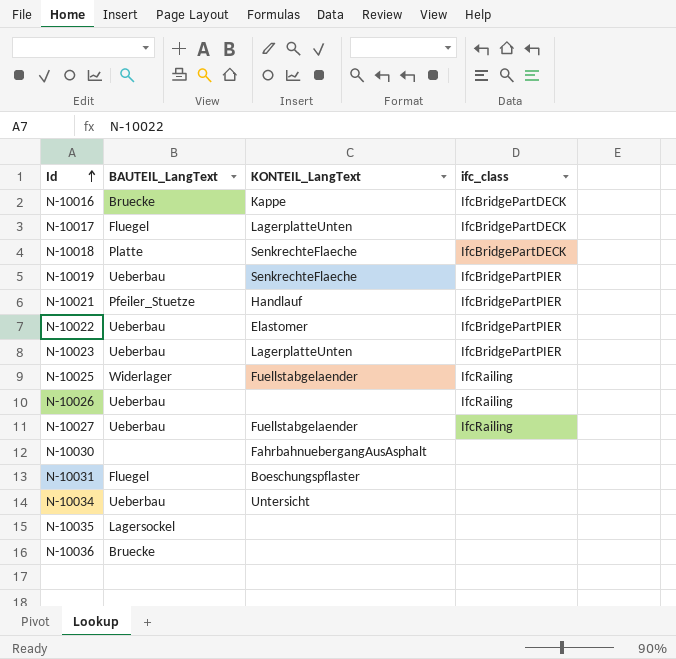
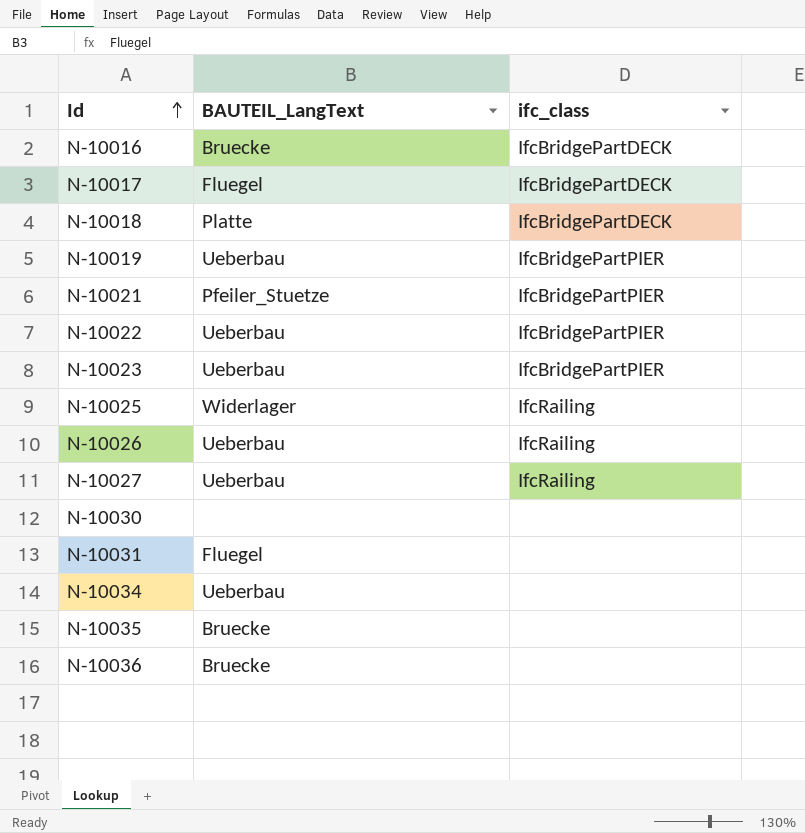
column KONTEIL_LangText | position: 3 -> none
N-10035 | BAUTEIL_LangText: Lagersockel -> Bruecke

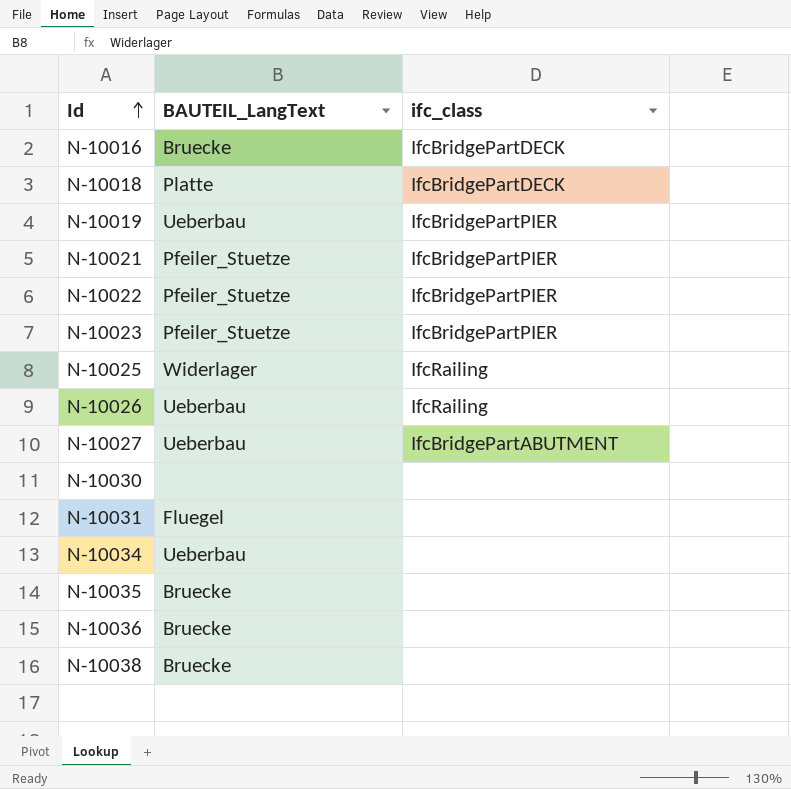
row N-10017: Fluegel | IfcBridgePartDECK -> none
N-10022 | BAUTEIL_LangText: Ueberbau -> Pfeiler_Stuetze
N-10023 | BAUTEIL_LangText: Ueberbau -> Pfeiler_Stuetze
N-10027 | ifc_class: IfcRailing -> IfcBridgePartABUTMENT
row N-10038: none -> Bruecke | none

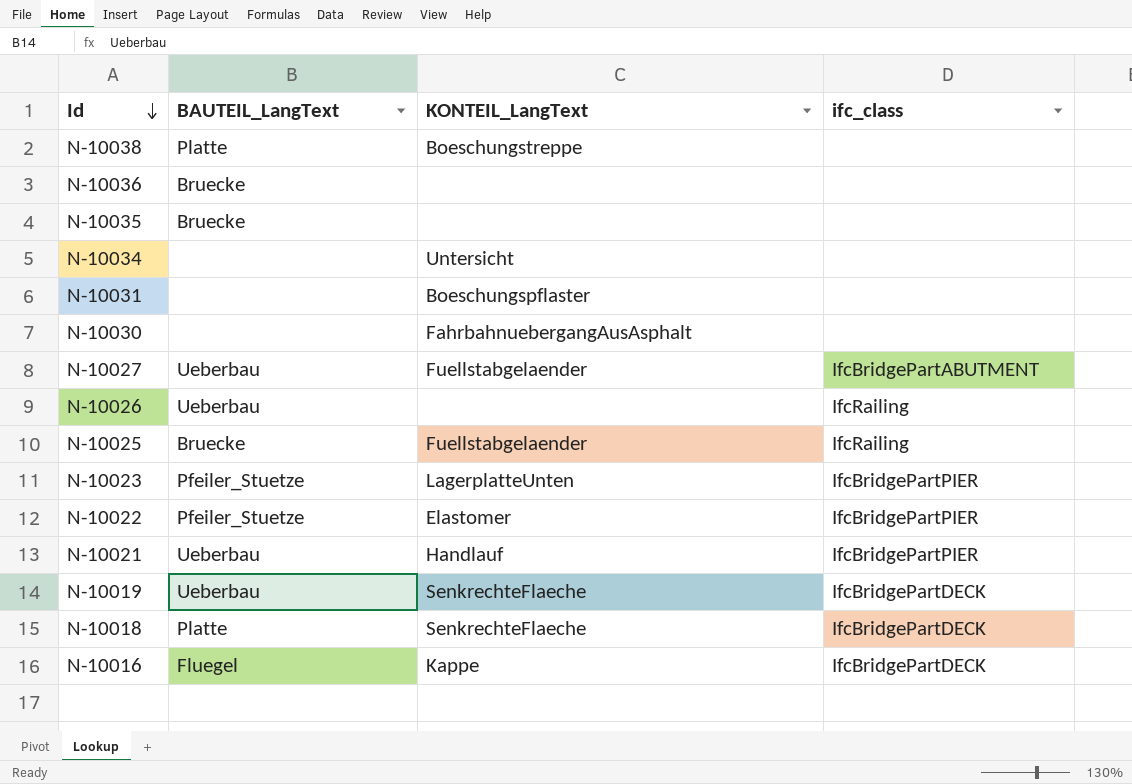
row order: Id ascending -> Id descending
column KONTEIL_LangText | position: none -> 3
N-10038 | BAUTEIL_LangText: Bruecke -> Platte
N-10034 | BAUTEIL_LangText: Ueberbau -> none
N-10031 | BAUTEIL_LangText: Fluegel -> none
N-10025 | BAUTEIL_LangText: Widerlager -> Bruecke
N-10021 | BAUTEIL_LangText: Pfeiler_Stuetze -> Ueberbau
N-10019 | ifc_class: IfcBridgePartPIER -> IfcBridgePartDECK
N-10016 | BAUTEIL_LangText: Bruecke -> Fluegel

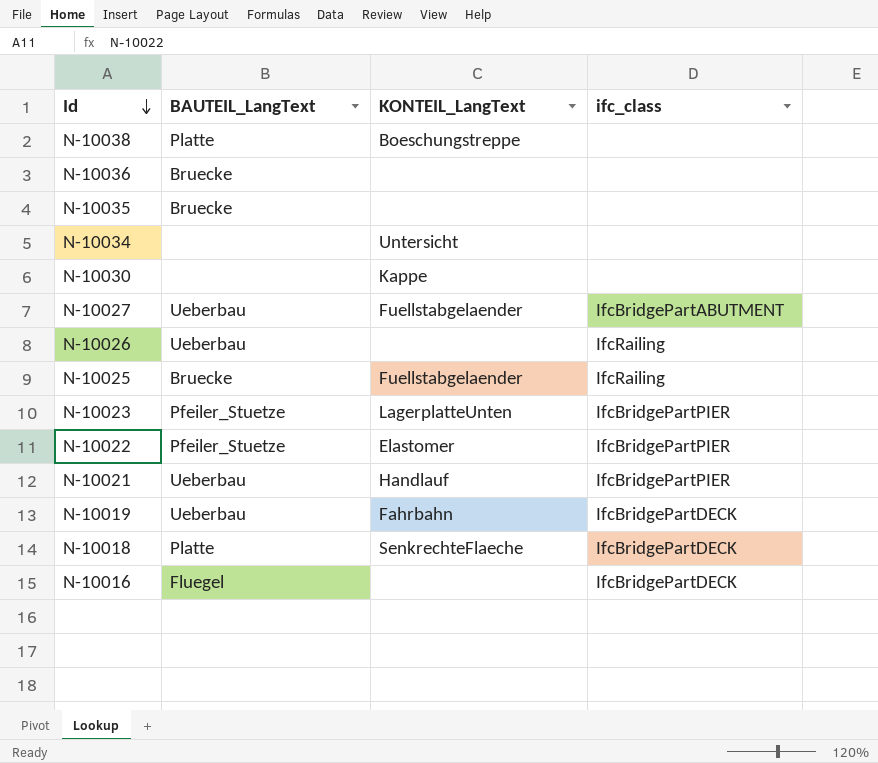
row N-10031: none | Boeschungspflaster | none -> none
N-10030 | KONTEIL_LangText: FahrbahnuebergangAusAsphalt -> Kappe
N-10019 | KONTEIL_LangText: SenkrechteFlaeche -> Fahrbahn
N-10016 | KONTEIL_LangText: Kappe -> none

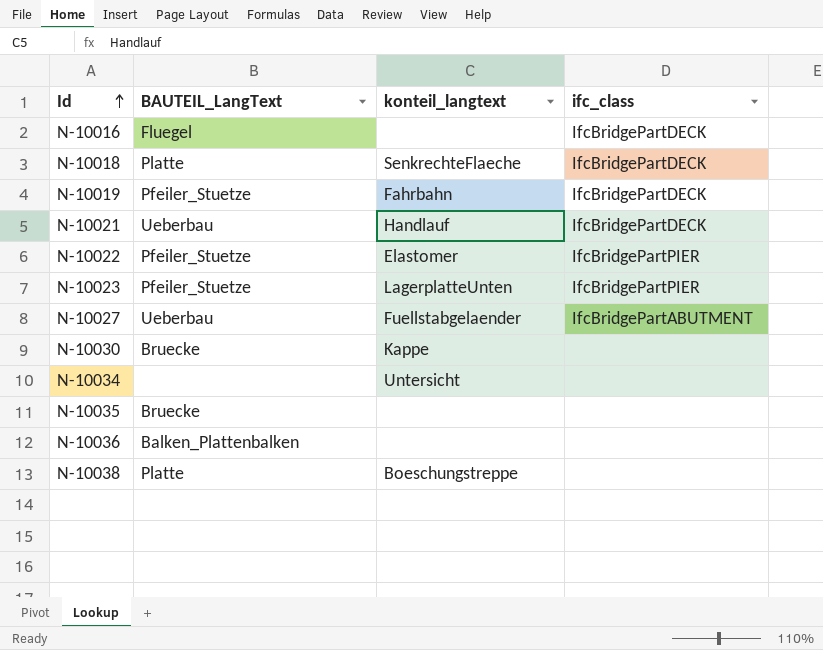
row order: Id descending -> Id ascending
column name: KONTEIL_LangText -> konteil_langtext
row N-10026: Ueberbau | none | IfcRailing -> none
row N-10025: Bruecke | Fuellstabgelaender | IfcRailing -> none
N-10019 | BAUTEIL_LangText: Ueberbau -> Pfeiler_Stuetze
N-10021 | ifc_class: IfcBridgePartPIER -> IfcBridgePartDECK
N-10030 | BAUTEIL_LangText: none -> Bruecke
N-10036 | BAUTEIL_LangText: Bruecke -> Balken_Plattenbalken

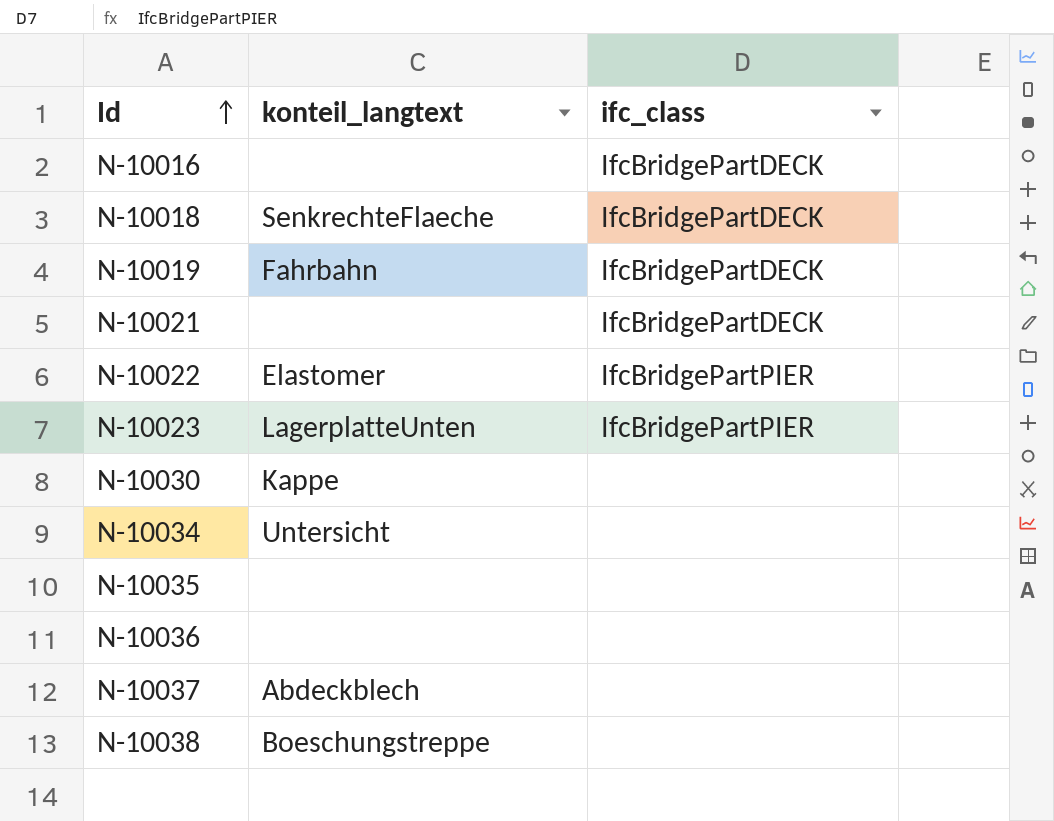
column BAUTEIL_LangText | position: 2 -> none
row N-10027: Ueberbau | Fuellstabgelaender | IfcBridgePartABUTMENT -> none
N-10021 | konteil_langtext: Handlauf -> none
row N-10037: none -> Abdeckblech | none

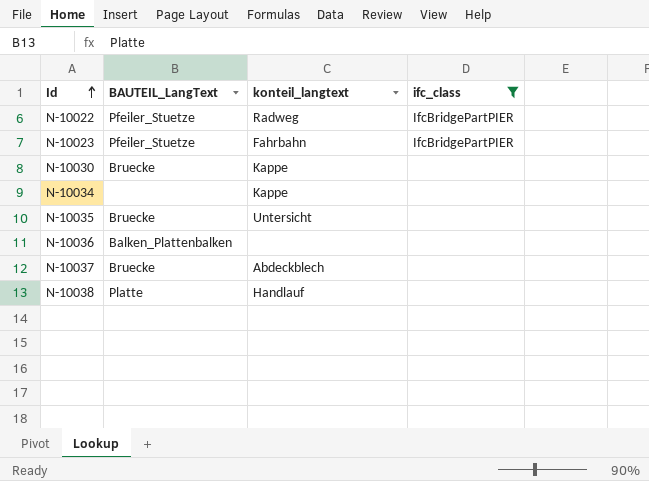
filter: none -> ifc_class != IfcBridgePartDECK
column BAUTEIL_LangText | position: none -> 2
N-10022 | konteil_langtext: Elastomer -> Radweg
N-10023 | konteil_langtext: LagerplatteUnten -> Fahrbahn
N-10034 | konteil_langtext: Untersicht -> Kappe
N-10035 | konteil_langtext: none -> Untersicht
N-10038 | konteil_langtext: Boeschungstreppe -> Handlauf

